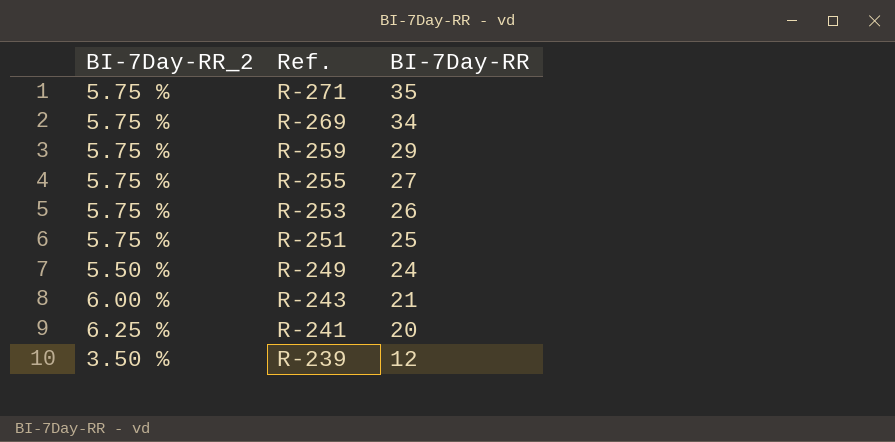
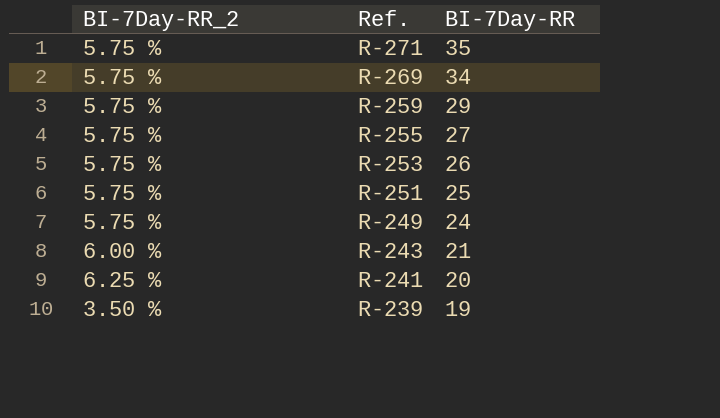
R-249 | BI-7Day-RR_2: 5.50 % -> 5.75 %
R-239 | BI-7Day-RR: 12 -> 19

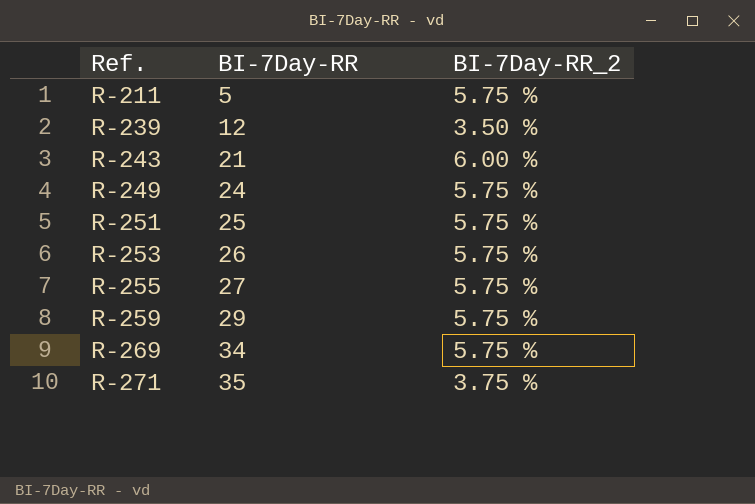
row order: Ref. descending -> Ref. ascending
column BI-7Day-RR_2 | position: 1 -> 3
row R-241: 6.25 % | 20 -> none
row R-211: none -> 5 | 5.75 %
R-239 | BI-7Day-RR: 19 -> 12
R-271 | BI-7Day-RR_2: 5.75 % -> 3.75 %

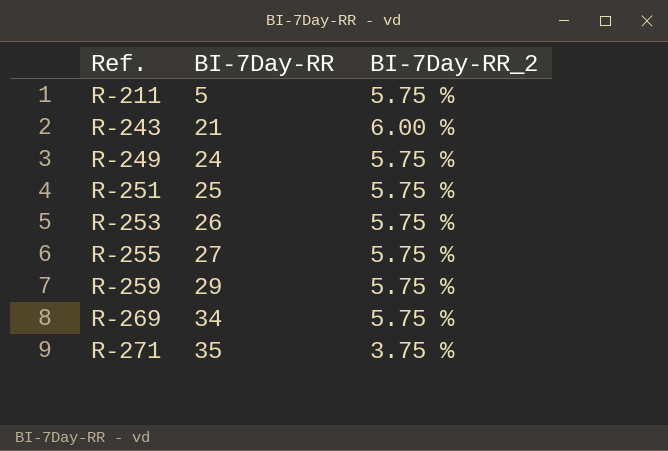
row R-239: 12 | 3.50 % -> none

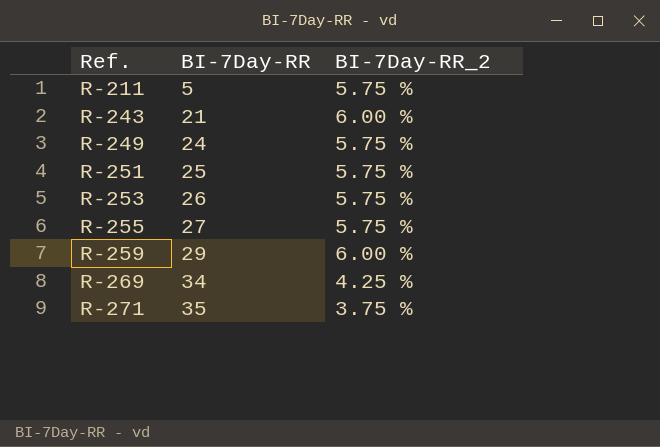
R-259 | BI-7Day-RR_2: 5.75 % -> 6.00 %
R-269 | BI-7Day-RR_2: 5.75 % -> 4.25 %

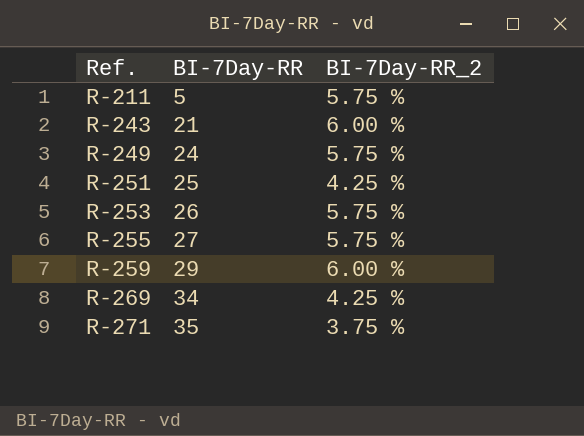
R-251 | BI-7Day-RR_2: 5.75 % -> 4.25 %

